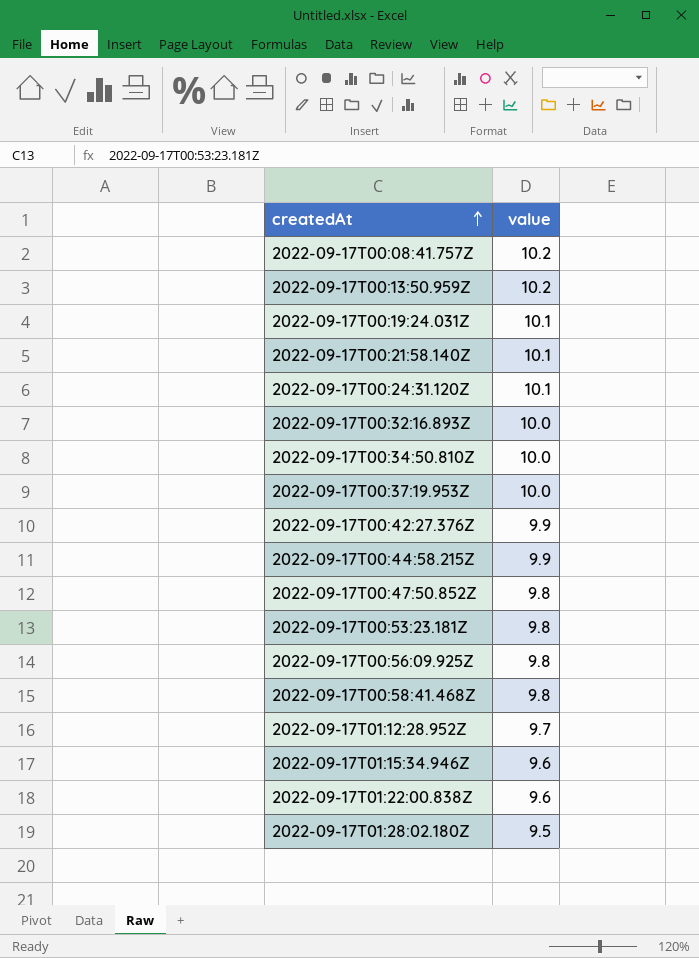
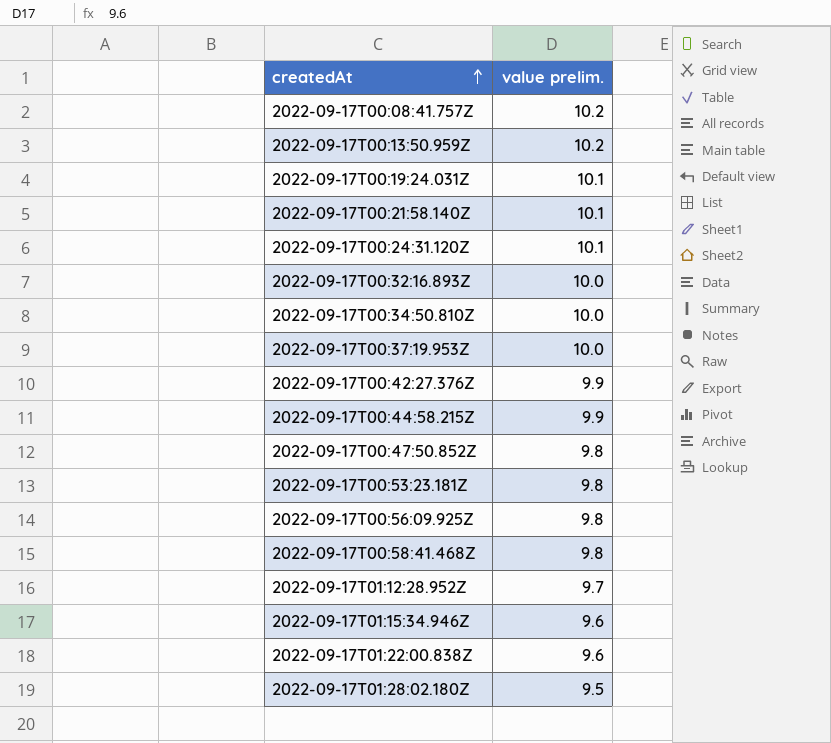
column name: value -> value prelim.

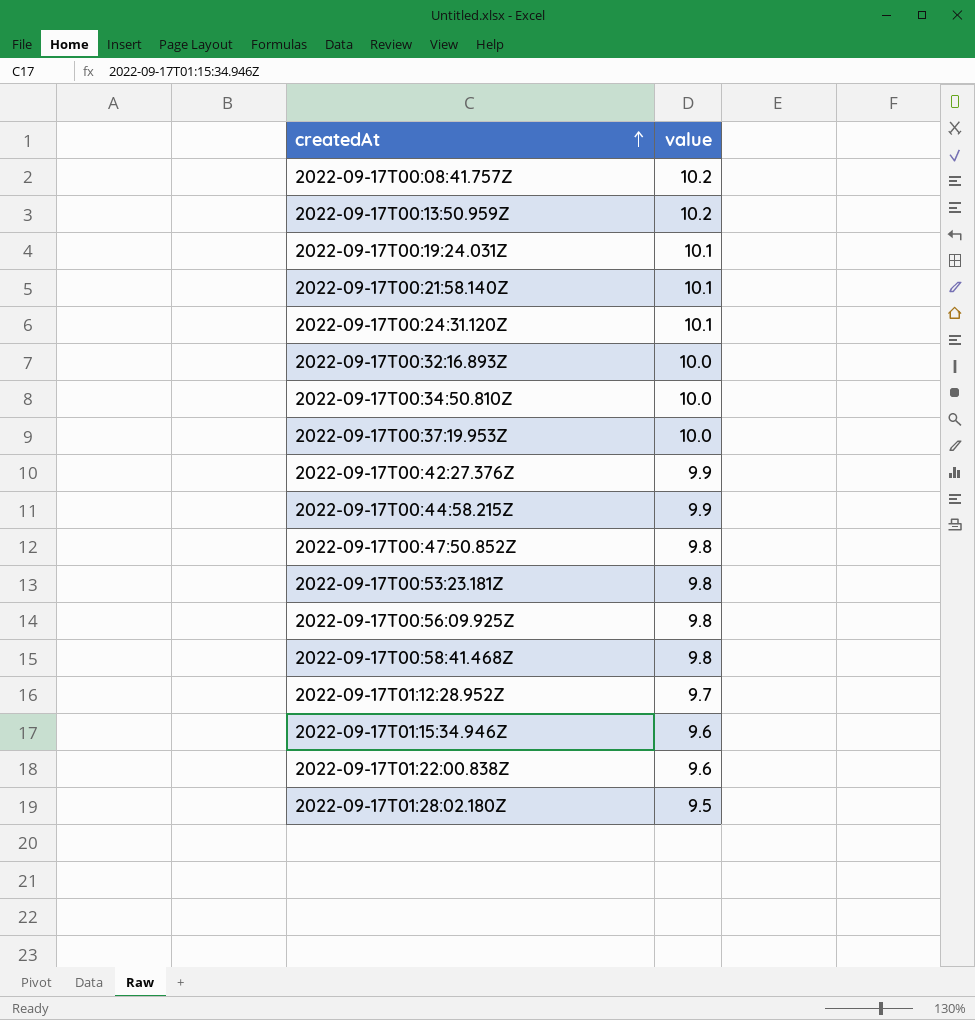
column name: value prelim. -> value

